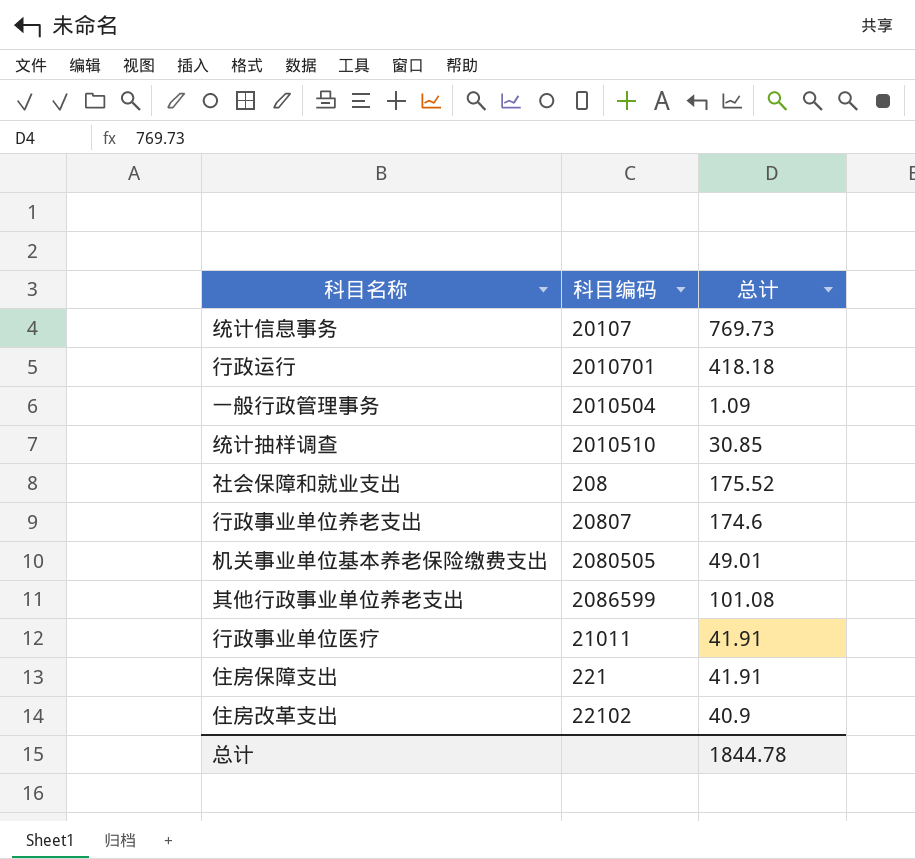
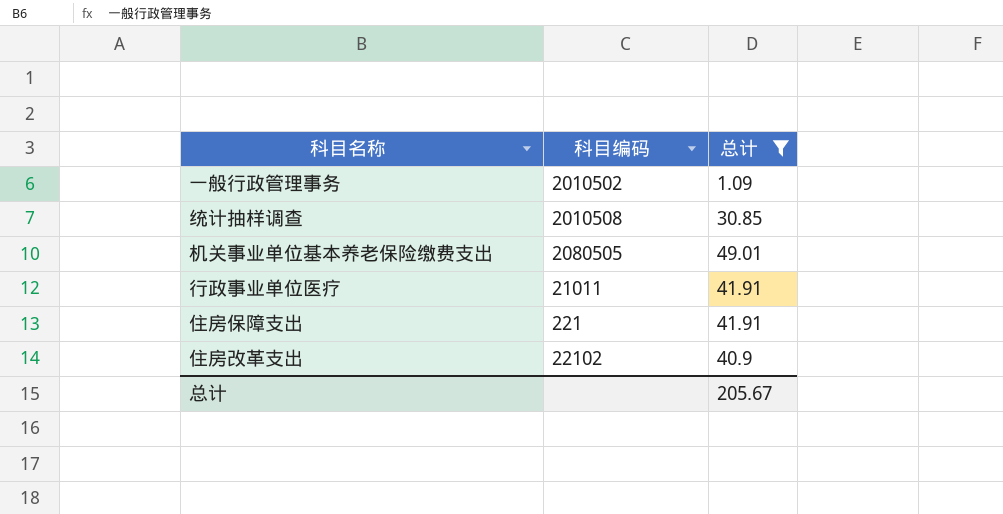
filter: none -> 总计 <= 49.01
一般行政管理事务 | 科目编码: 2010504 -> 2010502
统计抽样调查 | 科目编码: 2010510 -> 2010508
总计 | 总计: 1844.78 -> 205.67

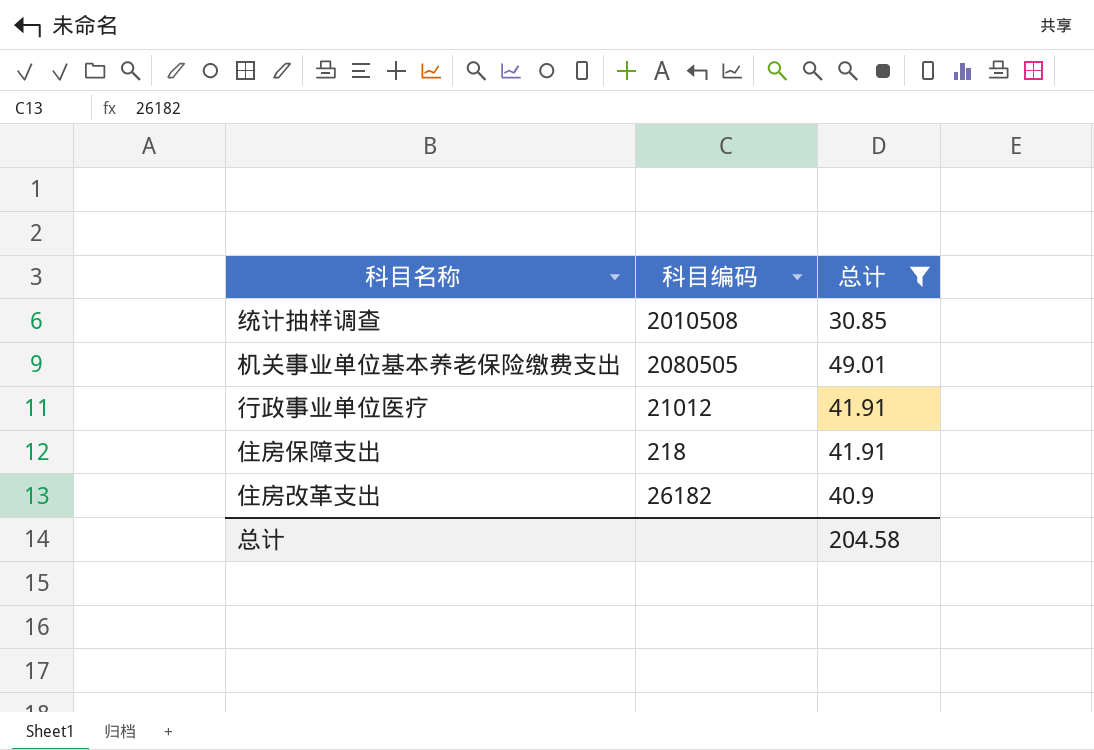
row 一般行政管理事务: 2010502 | 1.09 -> none
行政事业单位医疗 | 科目编码: 21011 -> 21012
住房保障支出 | 科目编码: 221 -> 218
住房改革支出 | 科目编码: 22102 -> 26182
总计 | 总计: 205.67 -> 204.58

